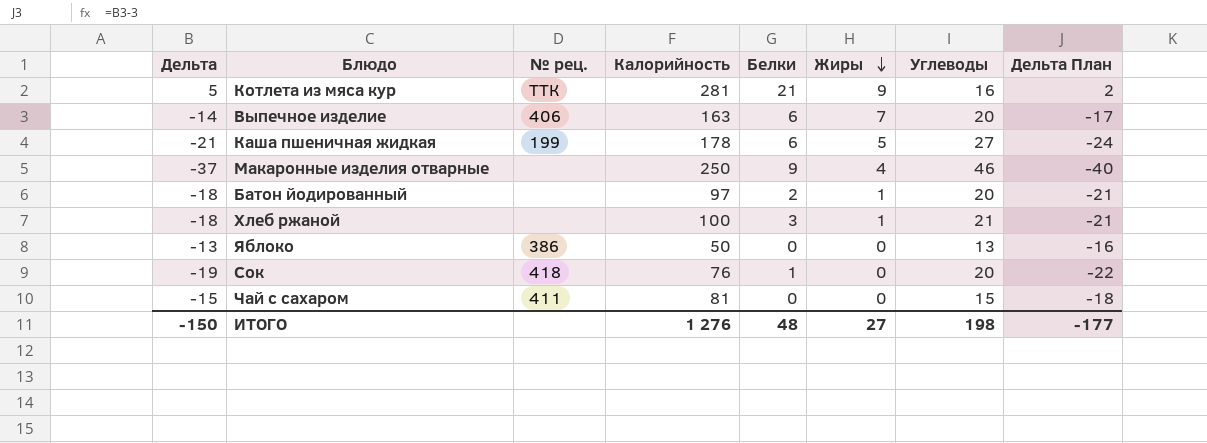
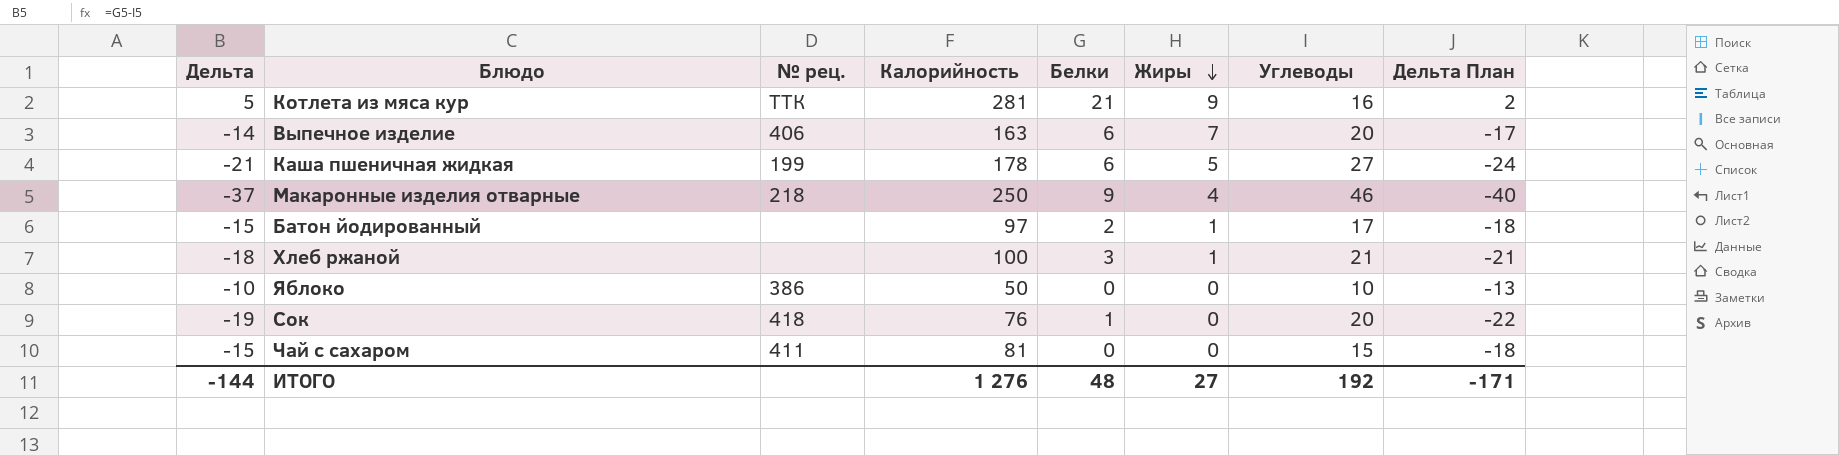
Макаронные изделия отварные | № рец.: none -> 218
Батон йодированный | Дельта: -18 -> -15
Батон йодированный | Углеводы: 20 -> 17
Батон йодированный | Дельта План: -21 -> -18
Яблоко | Дельта: -13 -> -10
Яблоко | Углеводы: 13 -> 10
Яблоко | Дельта План: -16 -> -13
ИТОГО | Дельта: -150 -> -144
ИТОГО | Углеводы: 198 -> 192
ИТОГО | Дельта План: -177 -> -171

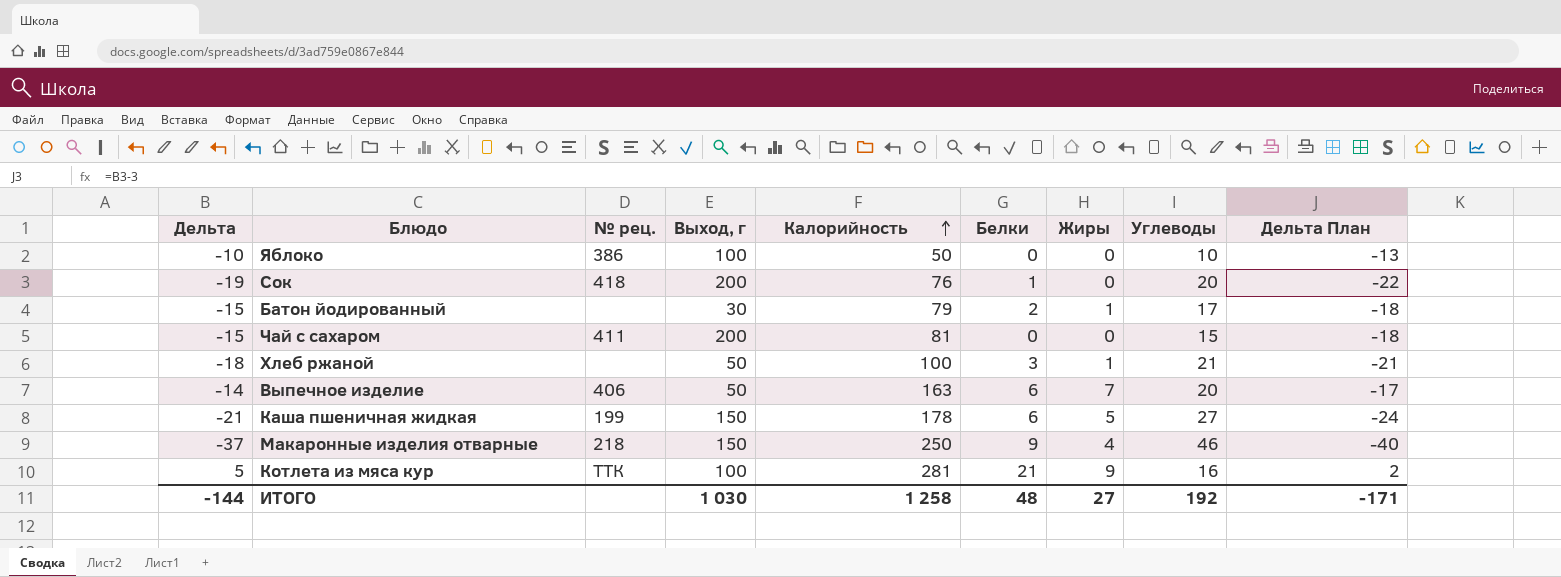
row order: Жиры descending -> Калорийность ascending
column Выход, г | position: none -> 4
Батон йодированный | Калорийность: 97 -> 79
ИТОГО | Калорийность: 1 276 -> 1 258

